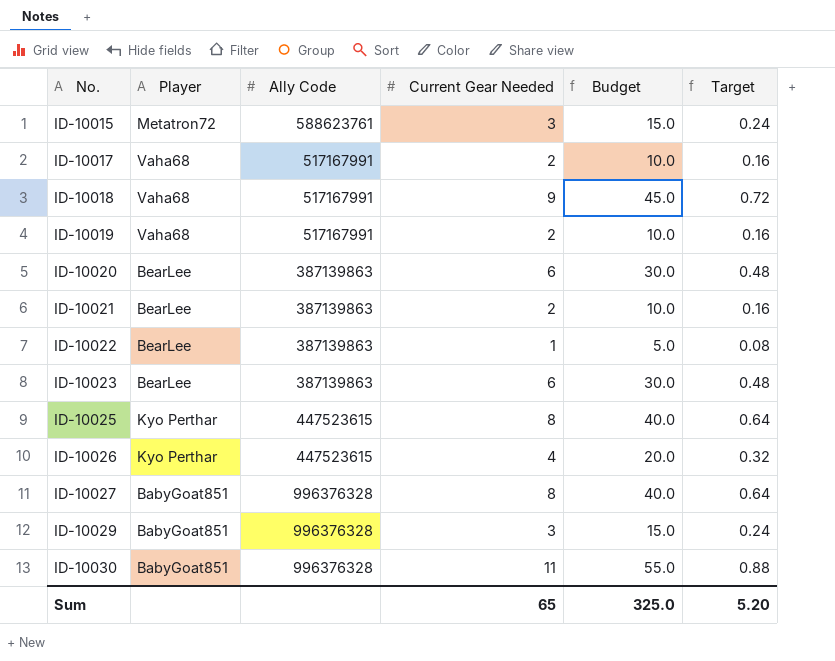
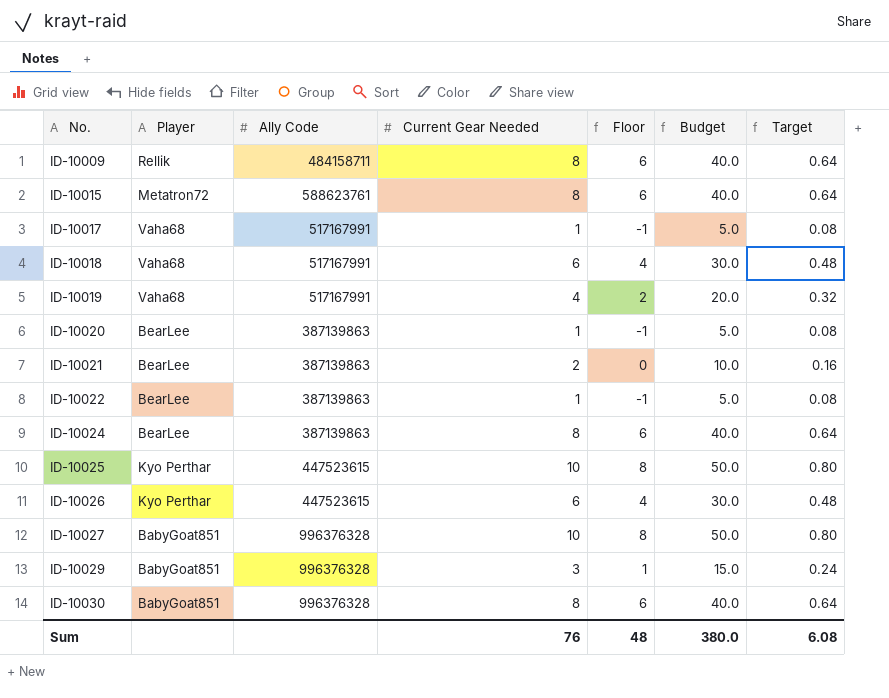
column Floor | formula: none -> [Current Gear Needed] - 2
row ID-10023: BearLee | 387139863 | 6 | 30.0 | 0.48 -> none
row ID-10009: none -> Rellik | 484158711 | 8 | 6 | 40.0 | 0.64
ID-10015 | Current Gear Needed: 3 -> 8
ID-10015 | Budget: 15.0 -> 40.0
ID-10015 | Target: 0.24 -> 0.64
ID-10017 | Current Gear Needed: 2 -> 1
ID-10017 | Budget: 10.0 -> 5.0
ID-10017 | Target: 0.16 -> 0.08
ID-10018 | Current Gear Needed: 9 -> 6
ID-10018 | Budget: 45.0 -> 30.0
ID-10018 | Target: 0.72 -> 0.48
ID-10019 | Current Gear Needed: 2 -> 4
ID-10019 | Budget: 10.0 -> 20.0
ID-10019 | Target: 0.16 -> 0.32
ID-10020 | Current Gear Needed: 6 -> 1
ID-10020 | Budget: 30.0 -> 5.0
ID-10020 | Target: 0.48 -> 0.08
row ID-10024: none -> BearLee | 387139863 | 8 | 6 | 40.0 | 0.64
ID-10025 | Current Gear Needed: 8 -> 10
ID-10025 | Budget: 40.0 -> 50.0
ID-10025 | Target: 0.64 -> 0.80
ID-10026 | Current Gear Needed: 4 -> 6
ID-10026 | Budget: 20.0 -> 30.0
ID-10026 | Target: 0.32 -> 0.48
ID-10027 | Current Gear Needed: 8 -> 10
ID-10027 | Budget: 40.0 -> 50.0
ID-10027 | Target: 0.64 -> 0.80
ID-10030 | Current Gear Needed: 11 -> 8
ID-10030 | Budget: 55.0 -> 40.0
ID-10030 | Target: 0.88 -> 0.64
Sum | Current Gear Needed: 65 -> 76
Sum | Budget: 325.0 -> 380.0
Sum | Target: 5.20 -> 6.08

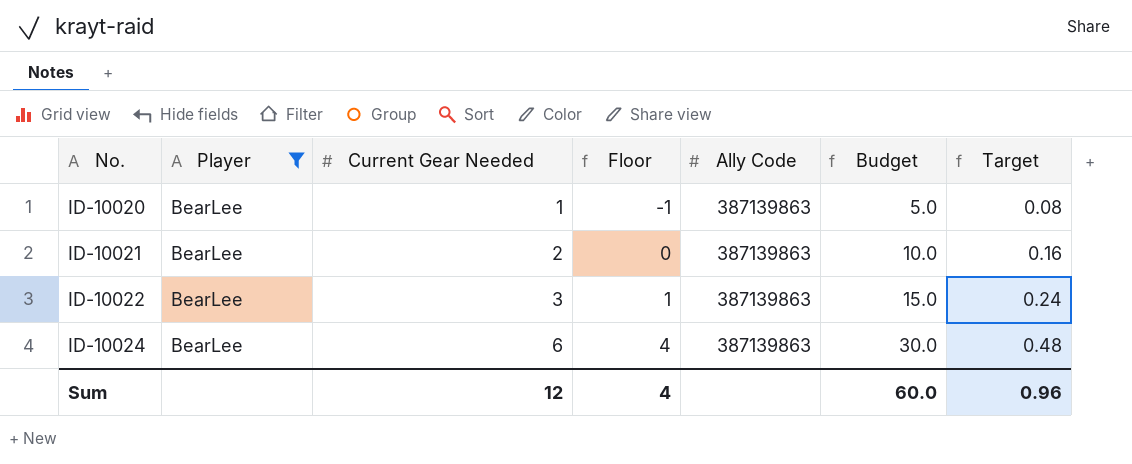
filter: none -> Player = BearLee
column Ally Code | position: 3 -> 5
ID-10022 | Current Gear Needed: 1 -> 3
ID-10022 | Floor: -1 -> 1
ID-10022 | Budget: 5.0 -> 15.0
ID-10022 | Target: 0.08 -> 0.24
ID-10024 | Current Gear Needed: 8 -> 6
ID-10024 | Floor: 6 -> 4
ID-10024 | Budget: 40.0 -> 30.0
ID-10024 | Target: 0.64 -> 0.48
Sum | Current Gear Needed: 76 -> 12
Sum | Floor: 48 -> 4
Sum | Budget: 380.0 -> 60.0
Sum | Target: 6.08 -> 0.96

